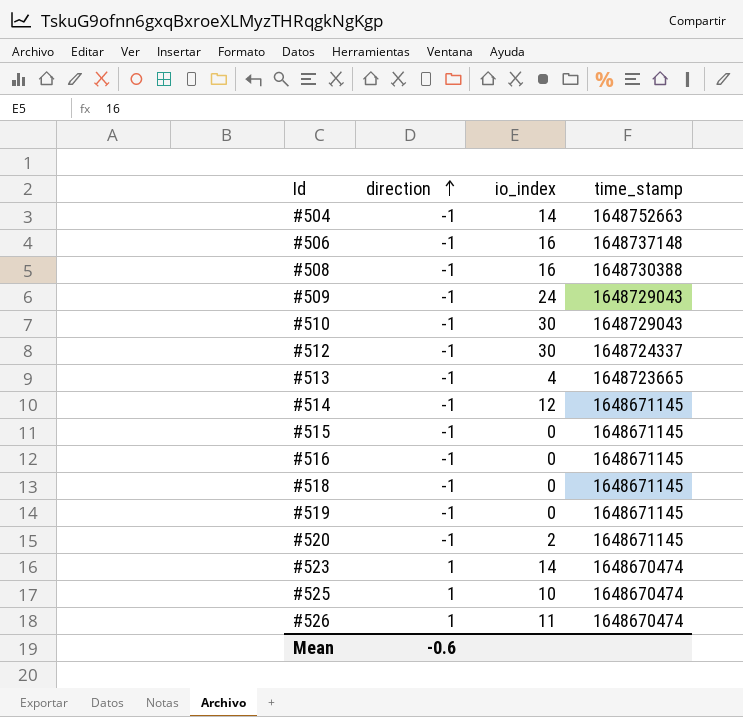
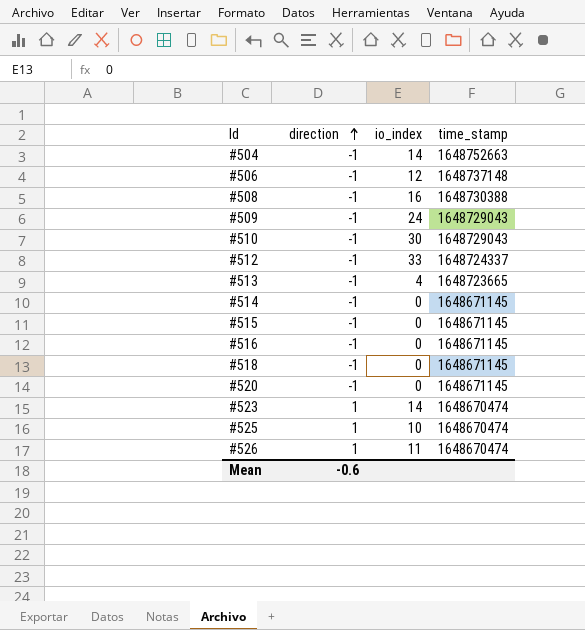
row #519: -1 | 0 | 1648671145 -> none
#506 | io_index: 16 -> 12
#512 | io_index: 30 -> 33
#514 | io_index: 12 -> 0
#520 | io_index: 2 -> 0

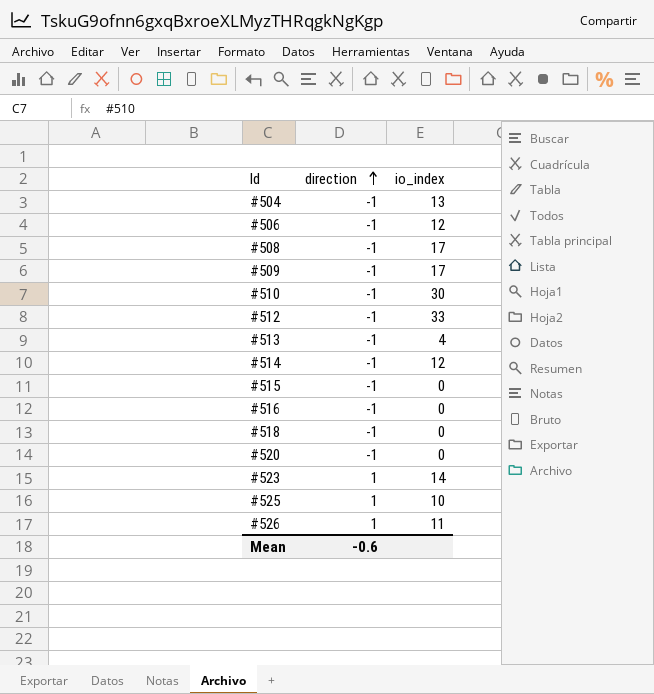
column time_stamp | position: 4 -> none
#504 | io_index: 14 -> 13
#508 | io_index: 16 -> 17
#509 | io_index: 24 -> 17
#514 | io_index: 0 -> 12

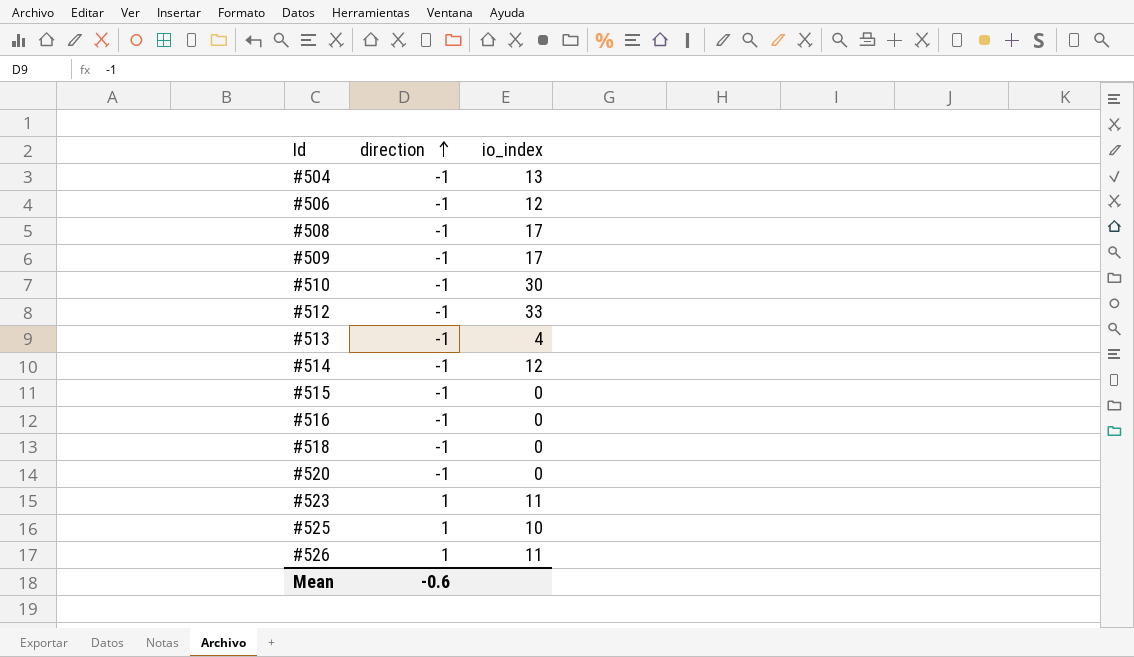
#523 | io_index: 14 -> 11

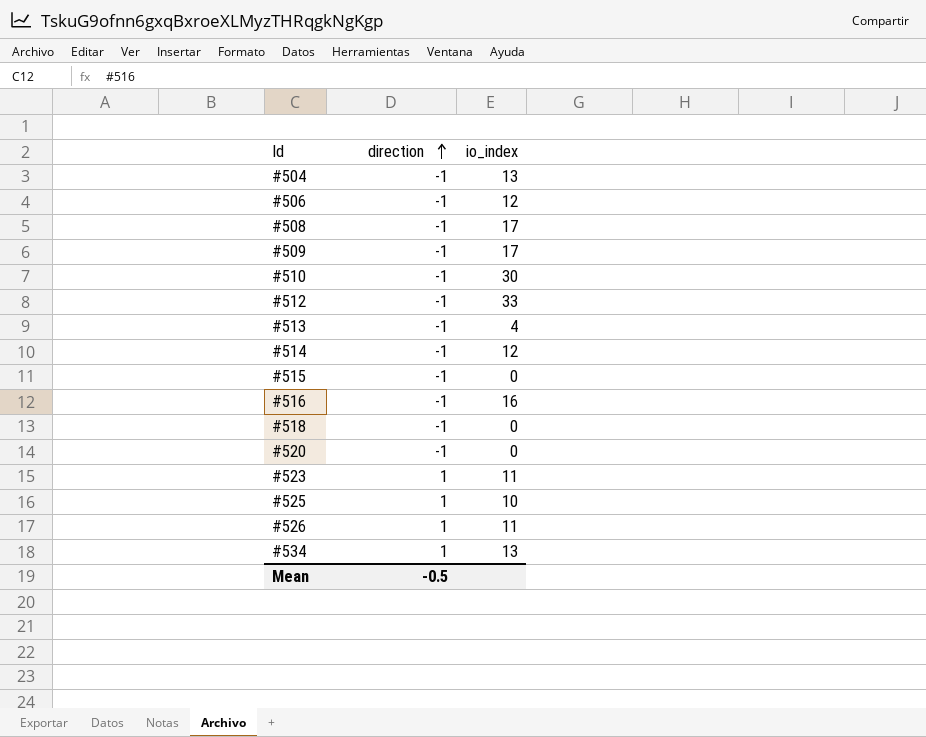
#516 | io_index: 0 -> 16
row #534: none -> 1 | 13
Mean | direction: -0.6 -> -0.5

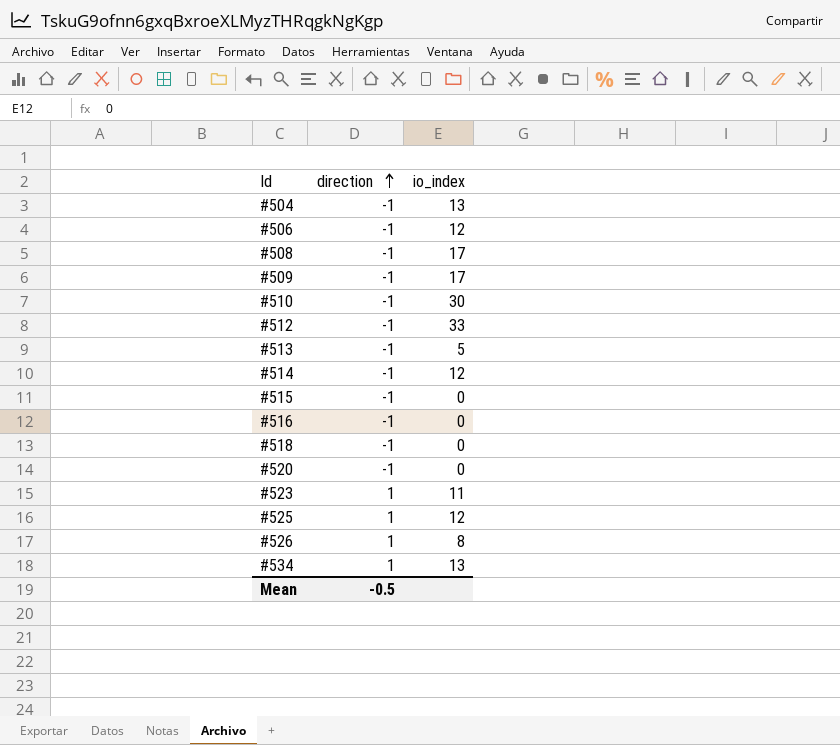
#513 | io_index: 4 -> 5
#516 | io_index: 16 -> 0
#525 | io_index: 10 -> 12
#526 | io_index: 11 -> 8

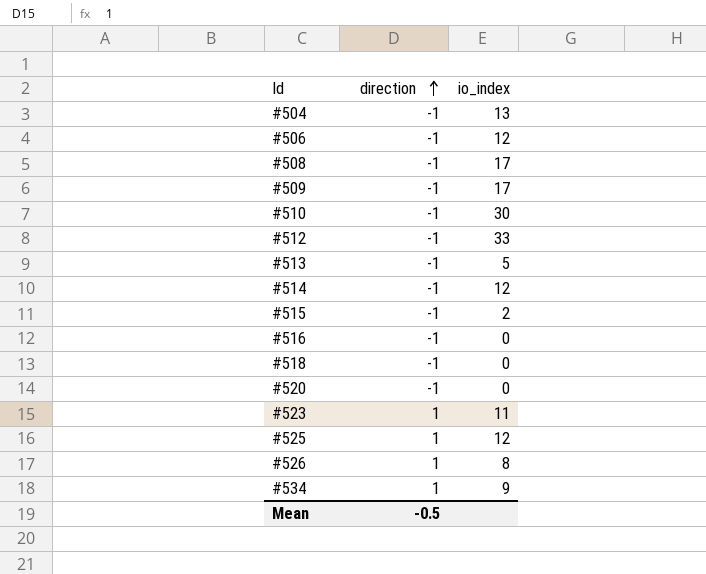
#515 | io_index: 0 -> 2
#534 | io_index: 13 -> 9

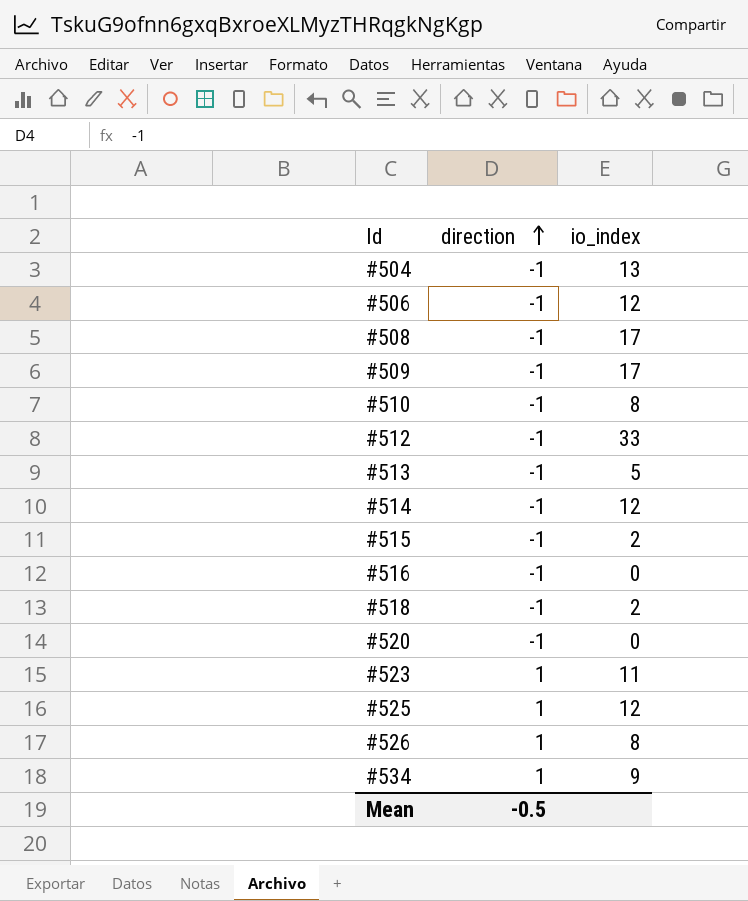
#510 | io_index: 30 -> 8
#518 | io_index: 0 -> 2

